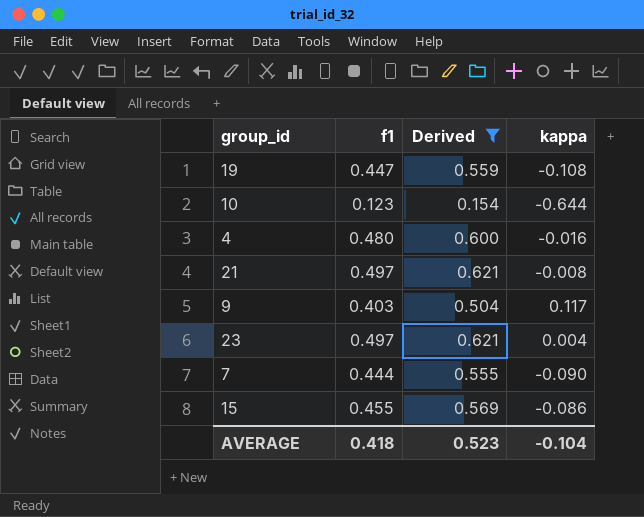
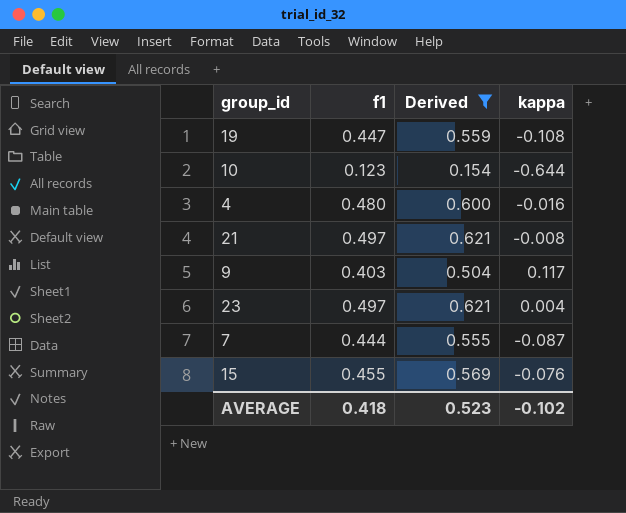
7 | kappa: -0.090 -> -0.087
15 | kappa: -0.086 -> -0.076
AVERAGE | kappa: -0.104 -> -0.102

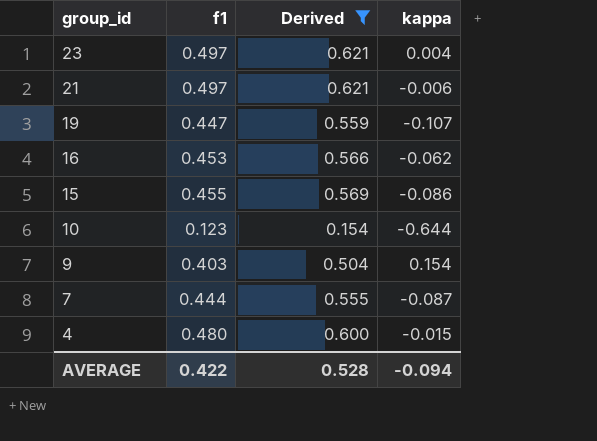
row order: none -> group_id descending
21 | kappa: -0.008 -> -0.006
19 | kappa: -0.108 -> -0.107
row 16: none -> 0.453 | 0.566 | -0.062
15 | kappa: -0.076 -> -0.086
9 | kappa: 0.117 -> 0.154
4 | kappa: -0.016 -> -0.015
AVERAGE | f1: 0.418 -> 0.422
AVERAGE | Derived: 0.523 -> 0.528
AVERAGE | kappa: -0.102 -> -0.094

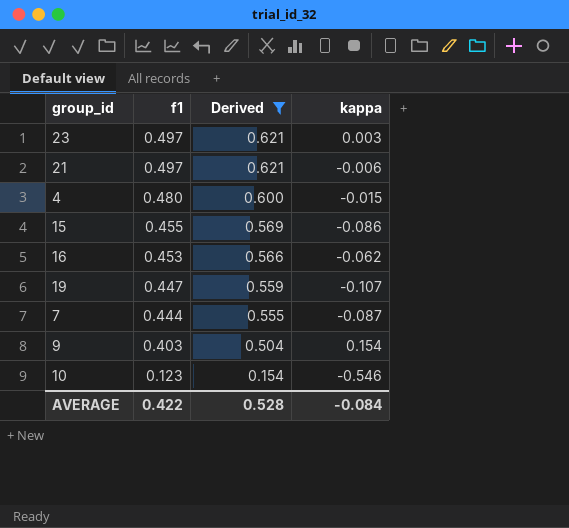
row order: group_id descending -> f1 descending
23 | kappa: 0.004 -> 0.003
10 | kappa: -0.644 -> -0.546
AVERAGE | kappa: -0.094 -> -0.084

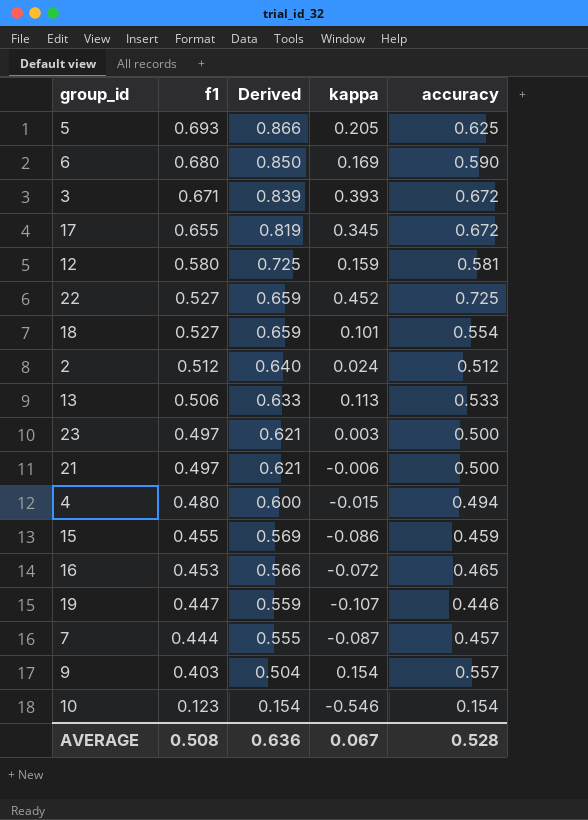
filter: Derived <= 0.621 -> none
column accuracy | position: none -> 5
16 | kappa: -0.062 -> -0.072
AVERAGE | f1: 0.422 -> 0.508
AVERAGE | Derived: 0.528 -> 0.636
AVERAGE | kappa: -0.084 -> 0.067

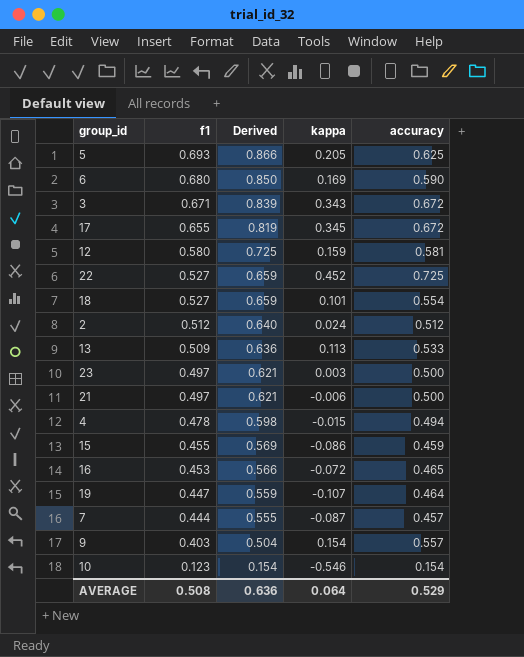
3 | kappa: 0.393 -> 0.343
13 | f1: 0.506 -> 0.509
13 | Derived: 0.633 -> 0.636
4 | f1: 0.480 -> 0.478
4 | Derived: 0.600 -> 0.598
19 | accuracy: 0.446 -> 0.464
AVERAGE | kappa: 0.067 -> 0.064
AVERAGE | accuracy: 0.528 -> 0.529

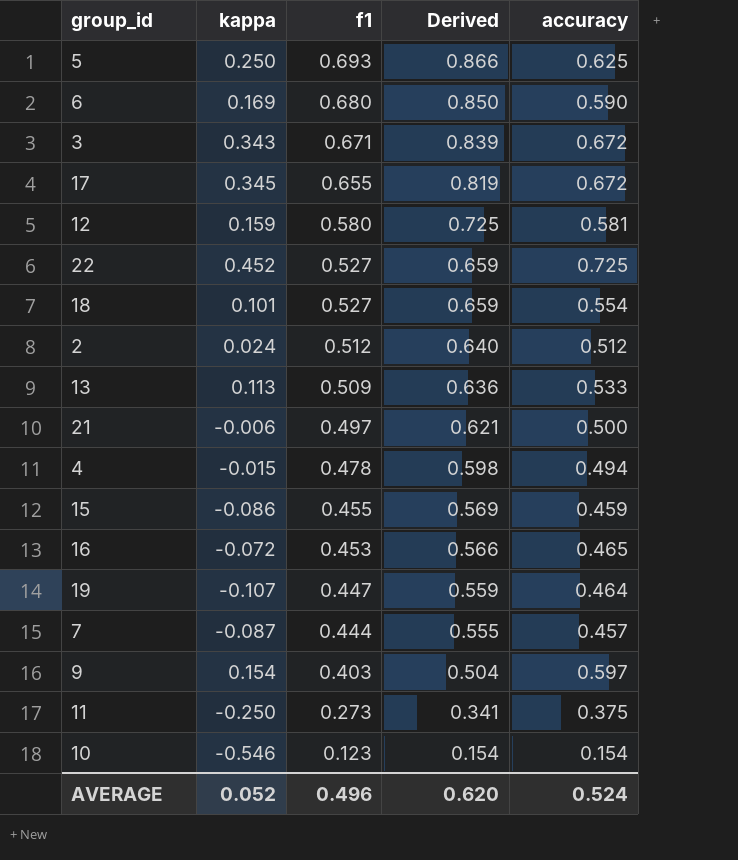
column kappa | position: 4 -> 2
row 23: 0.497 | 0.621 | 0.003 | 0.500 -> none
5 | kappa: 0.205 -> 0.250
9 | accuracy: 0.557 -> 0.597
row 11: none -> -0.250 | 0.273 | 0.341 | 0.375
AVERAGE | kappa: 0.064 -> 0.052
AVERAGE | f1: 0.508 -> 0.496
AVERAGE | Derived: 0.636 -> 0.620
AVERAGE | accuracy: 0.529 -> 0.524

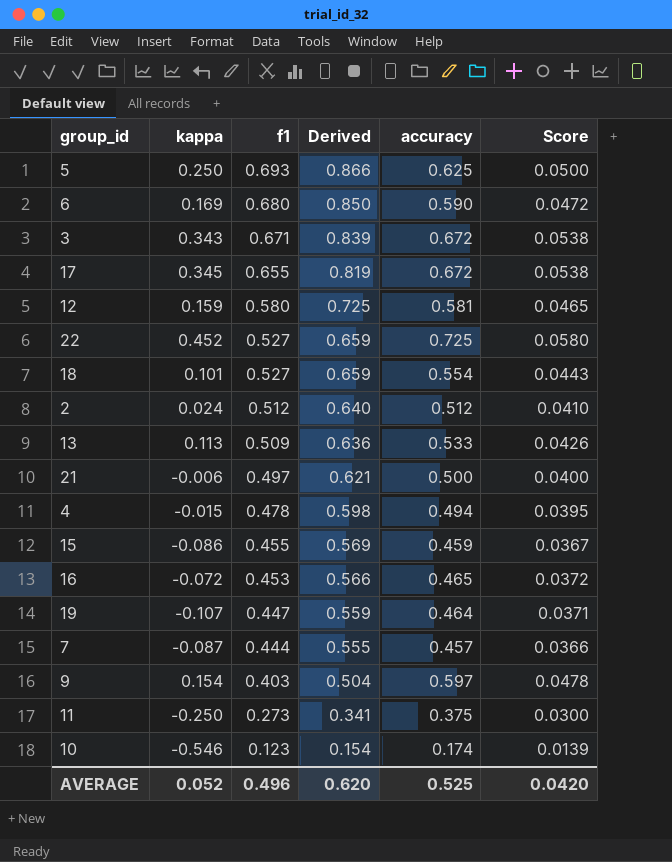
column Score | formula: none -> [accuracy] * 0.08
10 | accuracy: 0.154 -> 0.174
AVERAGE | accuracy: 0.524 -> 0.525

